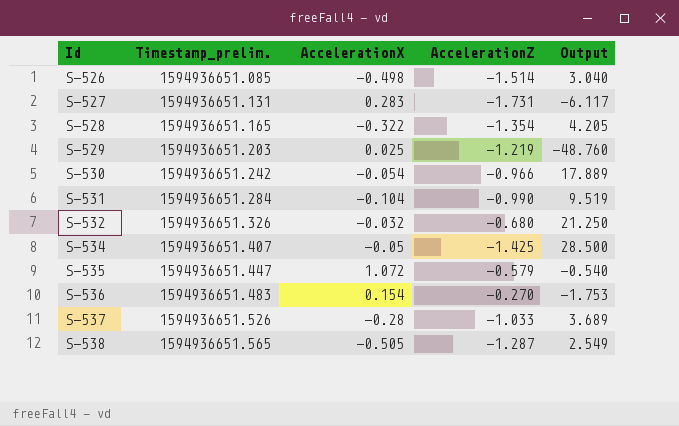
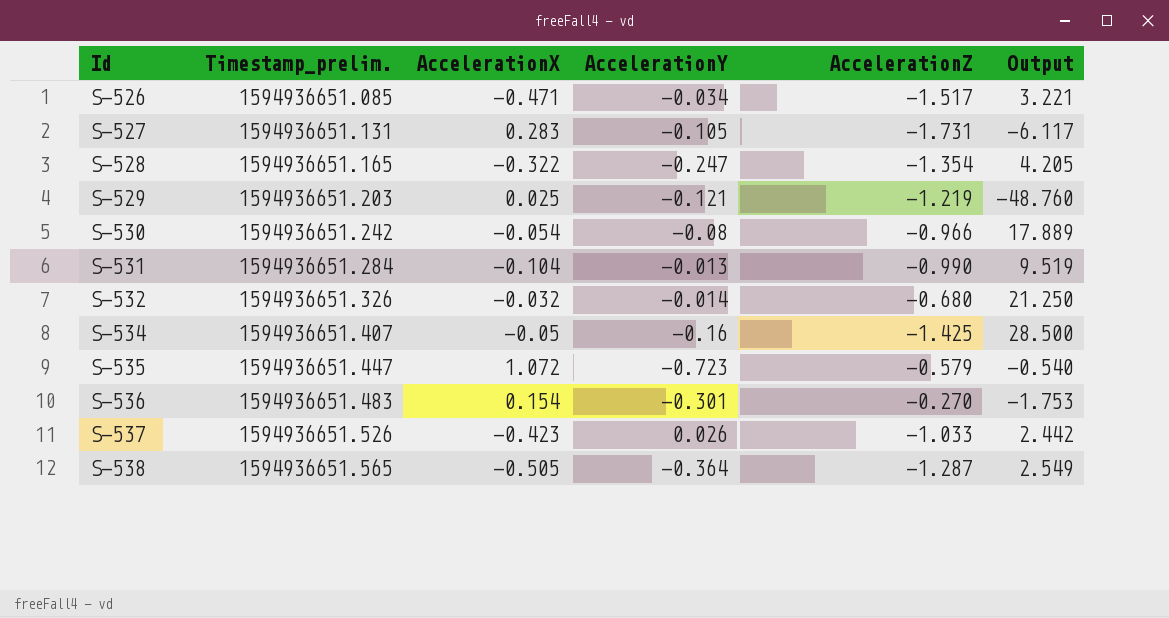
column AccelerationY | position: none -> 4
S-526 | AccelerationX: -0.498 -> -0.471
S-526 | AccelerationZ: -1.514 -> -1.517
S-526 | Output: 3.040 -> 3.221
S-537 | AccelerationX: -0.28 -> -0.423
S-537 | Output: 3.689 -> 2.442

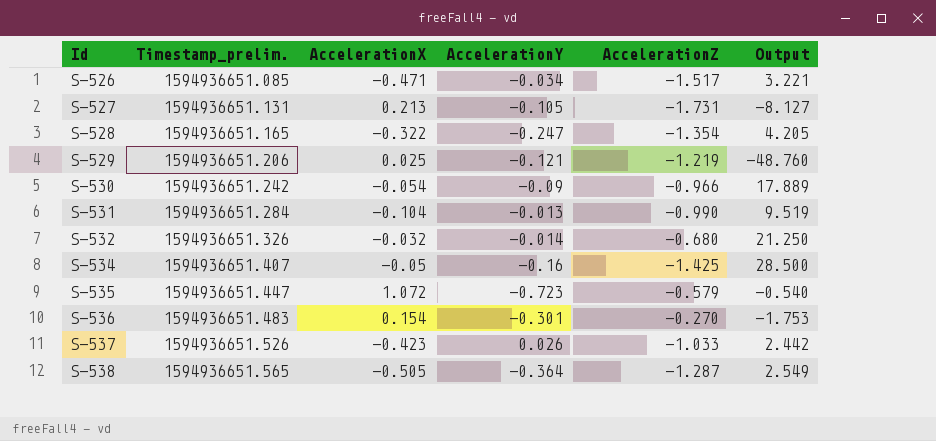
S-527 | AccelerationX: 0.283 -> 0.213
S-527 | Output: -6.117 -> -8.127
S-529 | Timestamp_prelim.: 1594936651.203 -> 1594936651.206
S-530 | AccelerationY: -0.08 -> -0.09

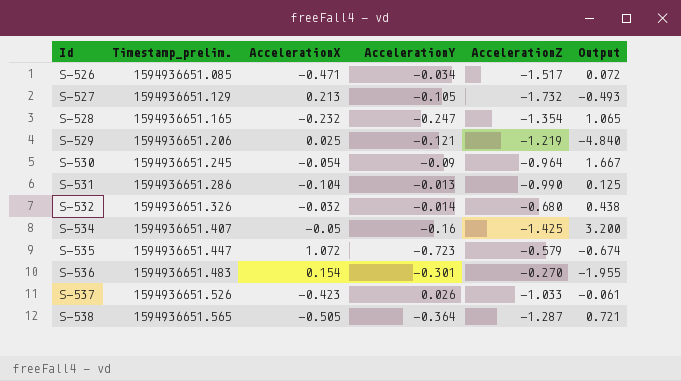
column Output | formula: [AccelerationZ] / [AccelerationX] -> [AccelerationY] / [AccelerationX]
S-527 | Timestamp_prelim.: 1594936651.131 -> 1594936651.129
S-527 | AccelerationZ: -1.731 -> -1.732
S-528 | AccelerationX: -0.322 -> -0.232
S-530 | Timestamp_prelim.: 1594936651.242 -> 1594936651.245
S-530 | AccelerationZ: -0.966 -> -0.964
S-531 | Timestamp_prelim.: 1594936651.284 -> 1594936651.286

